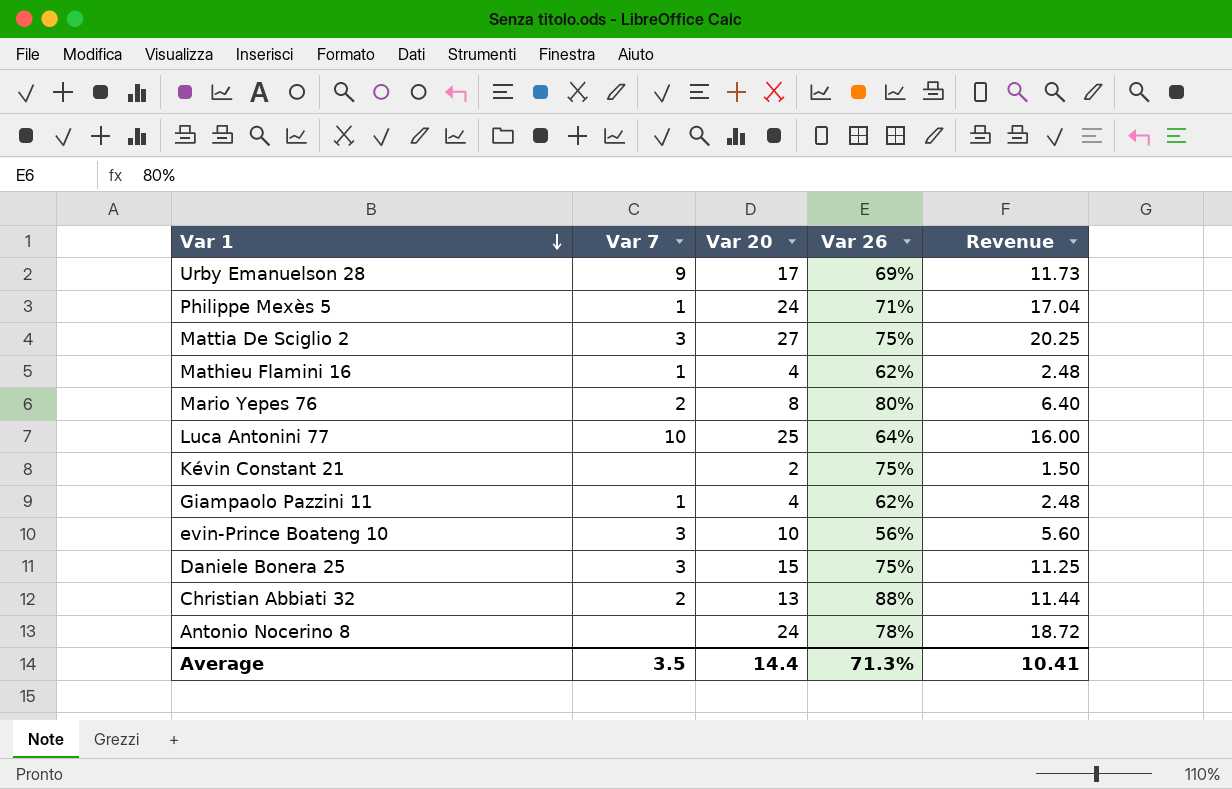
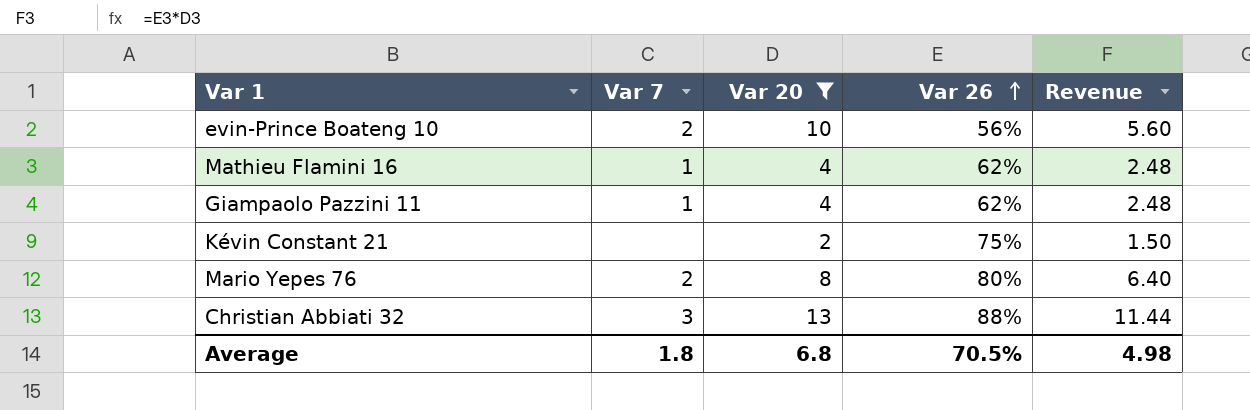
filter: none -> Var 20 <= 13
row order: Var 1 descending -> Var 26 ascending
evin-Prince Boateng 10 | Var 7: 3 -> 2
Christian Abbiati 32 | Var 7: 2 -> 3
Average | Var 7: 3.5 -> 1.8
Average | Var 20: 14.4 -> 6.8
Average | Var 26: 71.3% -> 70.5%
Average | Revenue: 10.41 -> 4.98

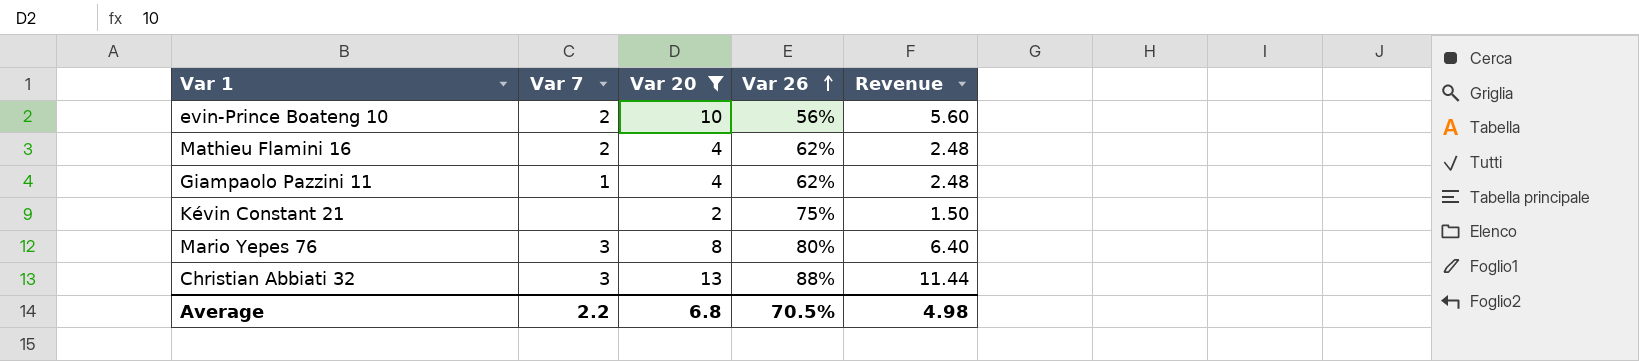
Mathieu Flamini 16 | Var 7: 1 -> 2
Mario Yepes 76 | Var 7: 2 -> 3
Average | Var 7: 1.8 -> 2.2

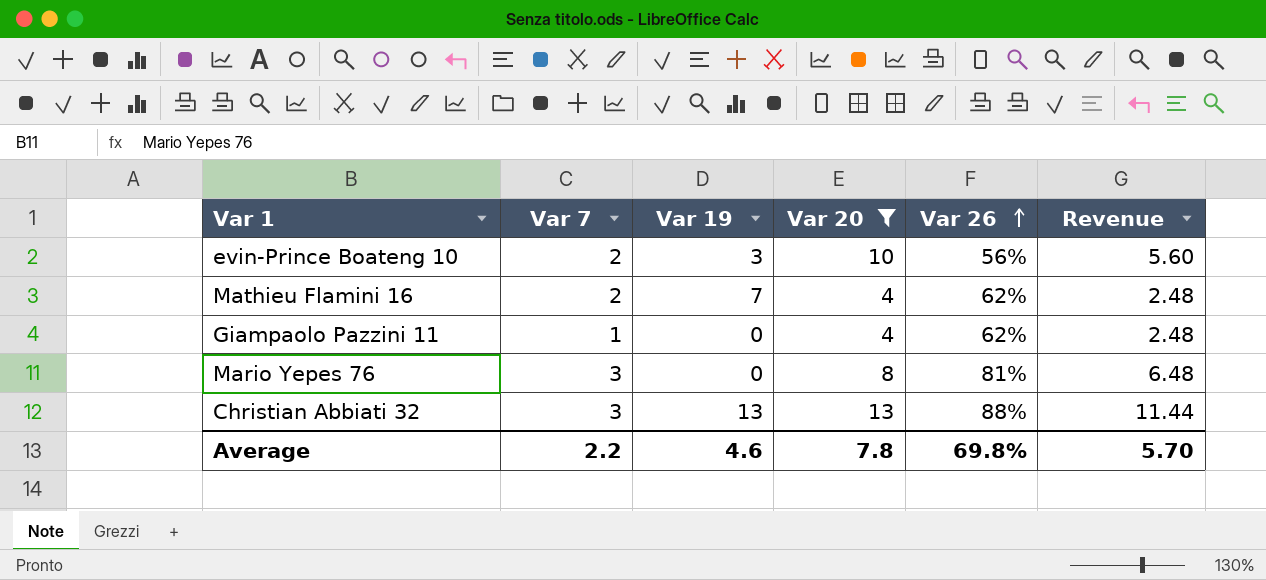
column Var 19 | position: none -> 3
row Kévin Constant 21: none | 2 | 75% | 1.50 -> none
Mario Yepes 76 | Var 26: 80% -> 81%
Mario Yepes 76 | Revenue: 6.40 -> 6.48
Average | Var 20: 6.8 -> 7.8
Average | Var 26: 70.5% -> 69.8%
Average | Revenue: 4.98 -> 5.70

